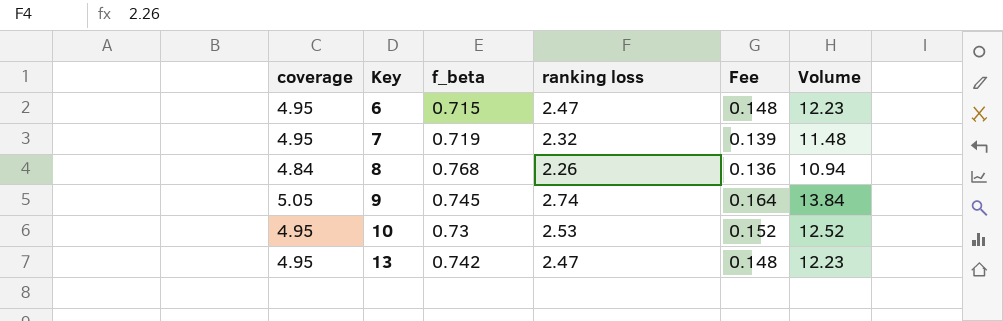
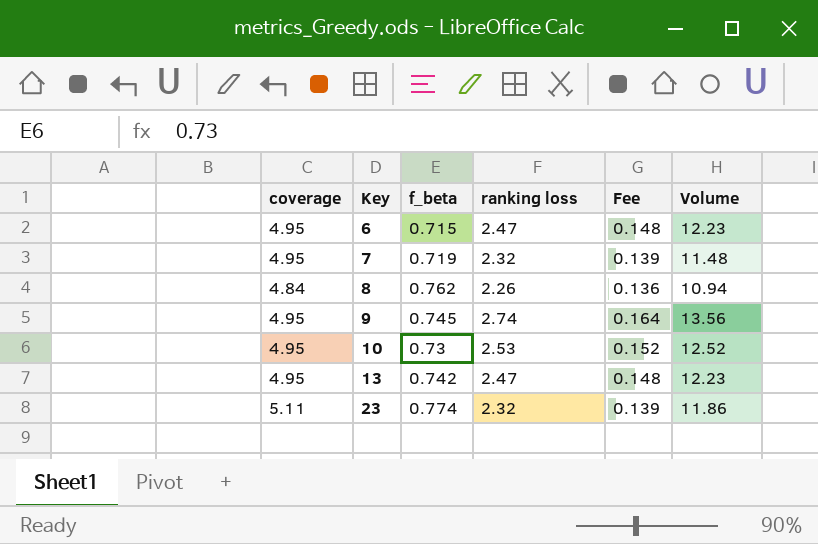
8 | f_beta: 0.768 -> 0.762
9 | coverage: 5.05 -> 4.95
9 | Volume: 13.84 -> 13.56
row 23: none -> 5.11 | 0.774 | 2.32 | 0.139 | 11.86

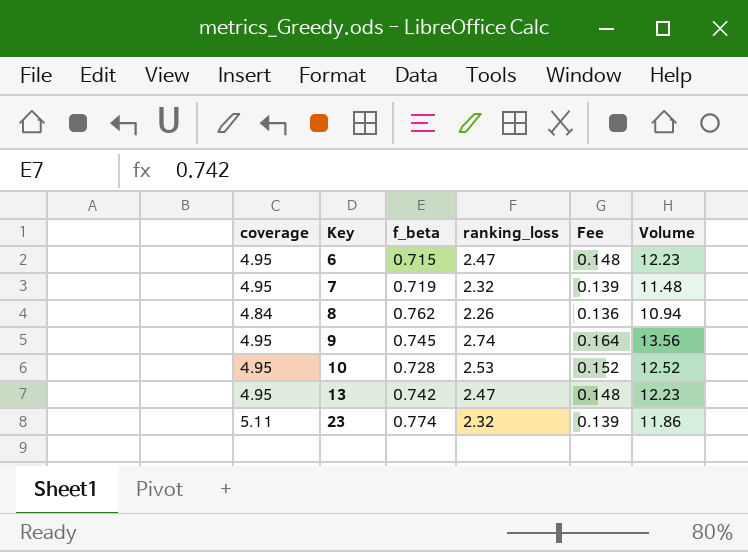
column name: ranking loss -> ranking_loss
10 | f_beta: 0.73 -> 0.728

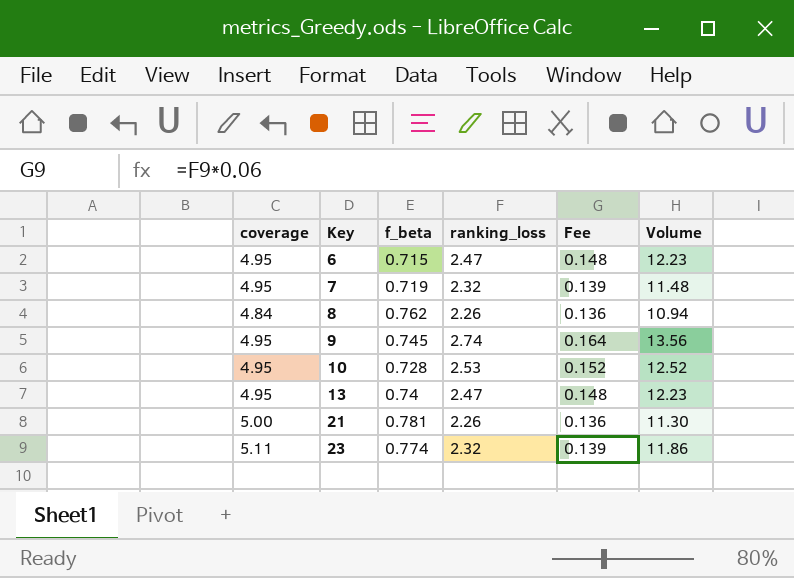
13 | f_beta: 0.742 -> 0.74
row 21: none -> 5.00 | 0.781 | 2.26 | 0.136 | 11.30

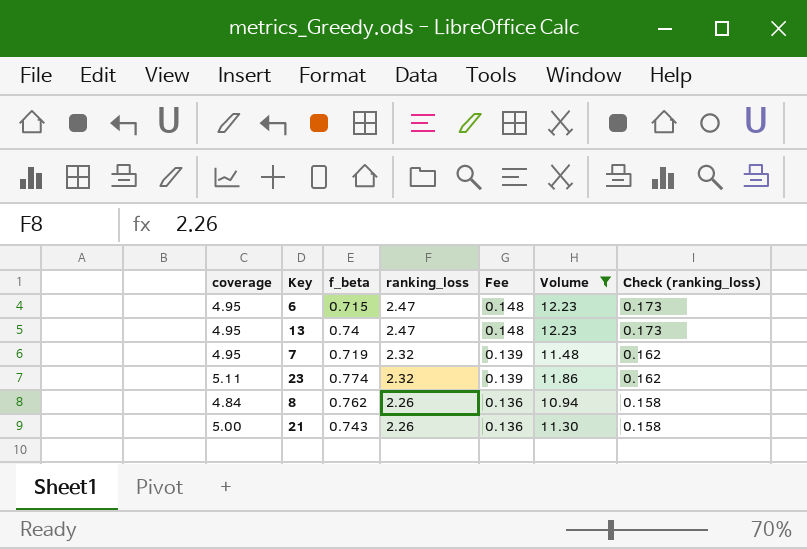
filter: none -> Volume <= 12.23
row order: Key ascending -> ranking_loss descending
column Check (ranking_loss) | formula: none -> [ranking_loss] * 0.07
21 | f_beta: 0.781 -> 0.743

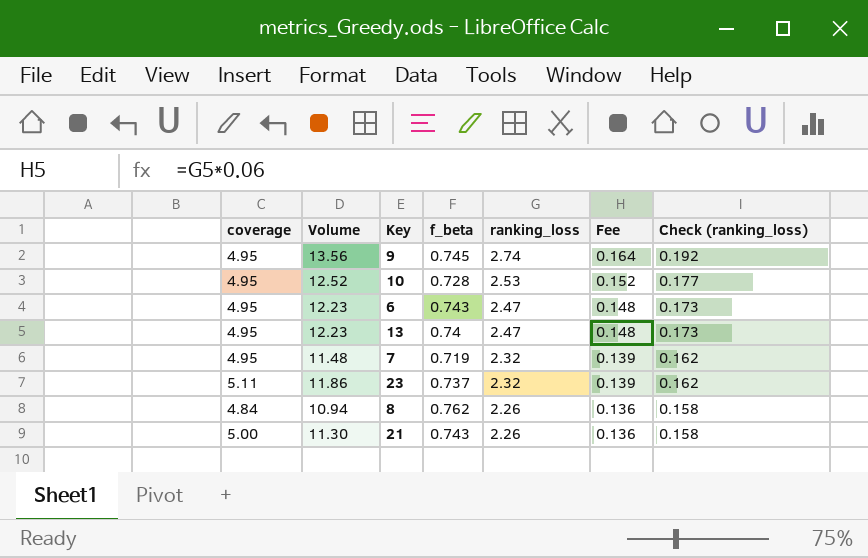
filter: Volume <= 12.23 -> none
column Volume | position: 6 -> 2
6 | f_beta: 0.715 -> 0.743
23 | f_beta: 0.774 -> 0.737

